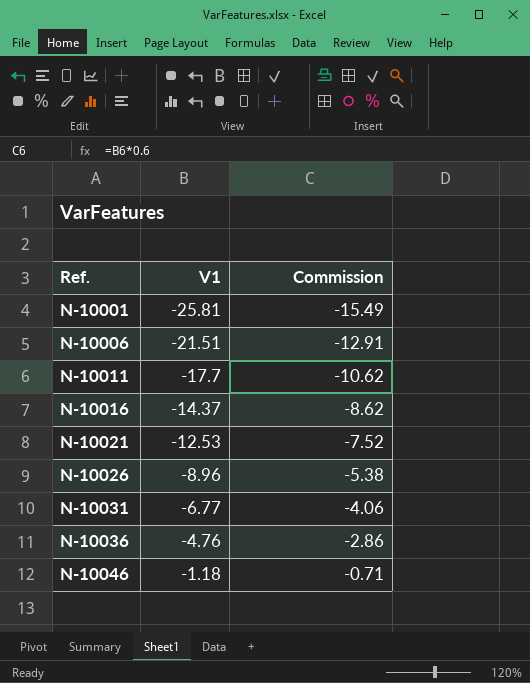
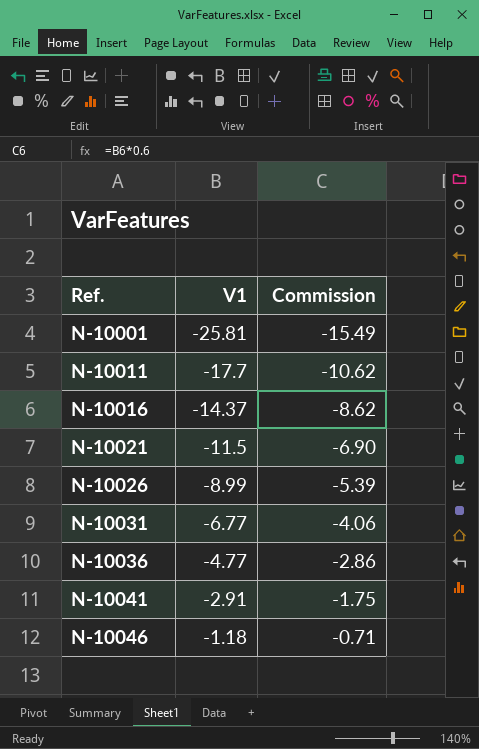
row N-10006: -21.51 | -12.91 -> none
N-10021 | V1: -12.53 -> -11.5
N-10021 | Commission: -7.52 -> -6.90
N-10026 | V1: -8.96 -> -8.99
N-10026 | Commission: -5.38 -> -5.39
N-10036 | V1: -4.76 -> -4.77
row N-10041: none -> -2.91 | -1.75

